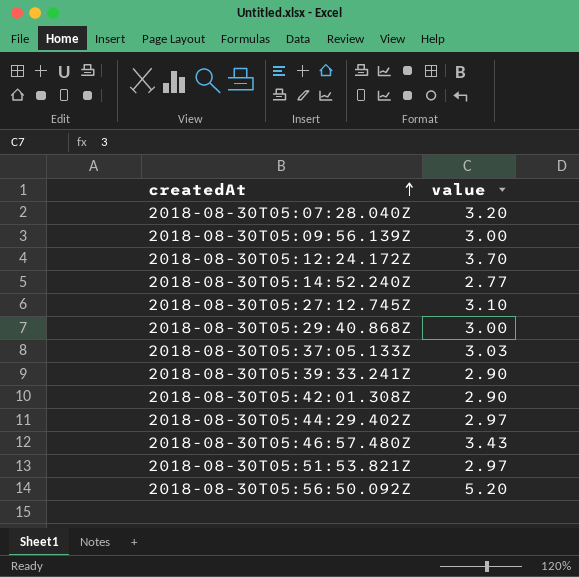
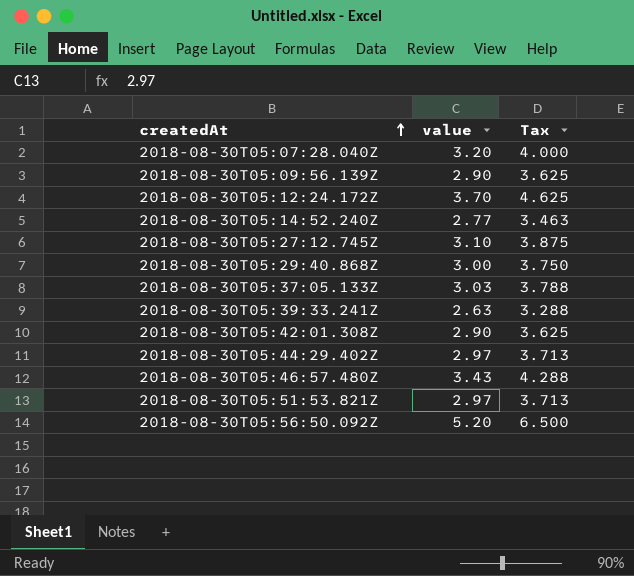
column Tax | formula: none -> [value] * 1.25
2018-08-30T05:09:56.139Z | value: 3.00 -> 2.90
2018-08-30T05:39:33.241Z | value: 2.90 -> 2.63

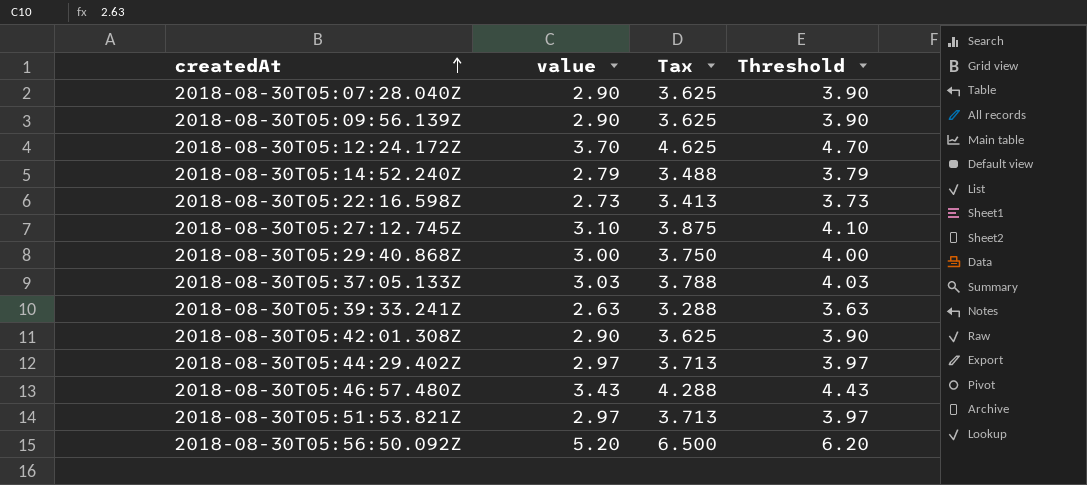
column Threshold | formula: none -> [value] + 1
2018-08-30T05:07:28.040Z | value: 3.20 -> 2.90
2018-08-30T05:07:28.040Z | Tax: 4.000 -> 3.625
2018-08-30T05:14:52.240Z | value: 2.77 -> 2.79
2018-08-30T05:14:52.240Z | Tax: 3.463 -> 3.488
row 2018-08-30T05:22:16.598Z: none -> 2.73 | 3.413 | 3.73

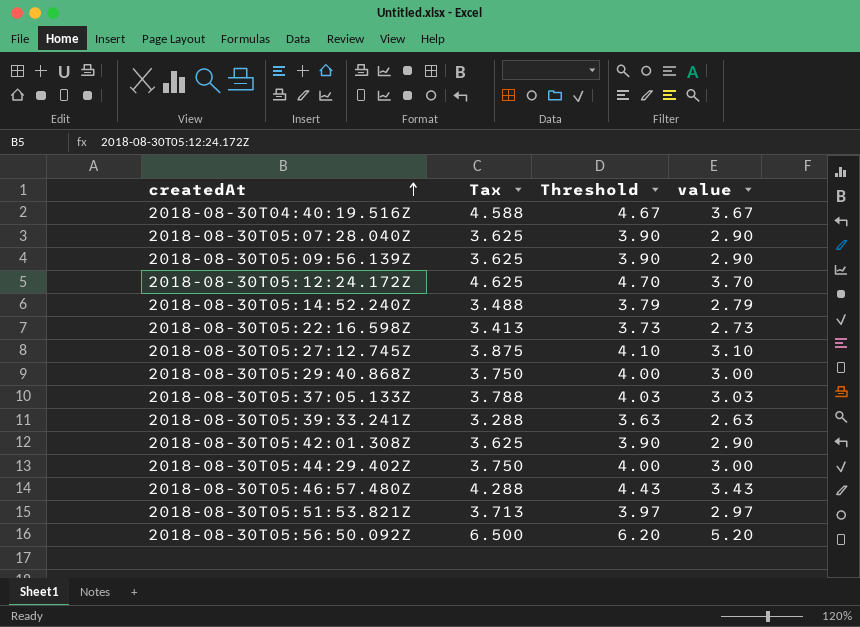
column value | position: 2 -> 4
row 2018-08-30T04:40:19.516Z: none -> 4.588 | 4.67 | 3.67
2018-08-30T05:44:29.402Z | Tax: 3.713 -> 3.750
2018-08-30T05:44:29.402Z | Threshold: 3.97 -> 4.00
2018-08-30T05:44:29.402Z | value: 2.97 -> 3.00

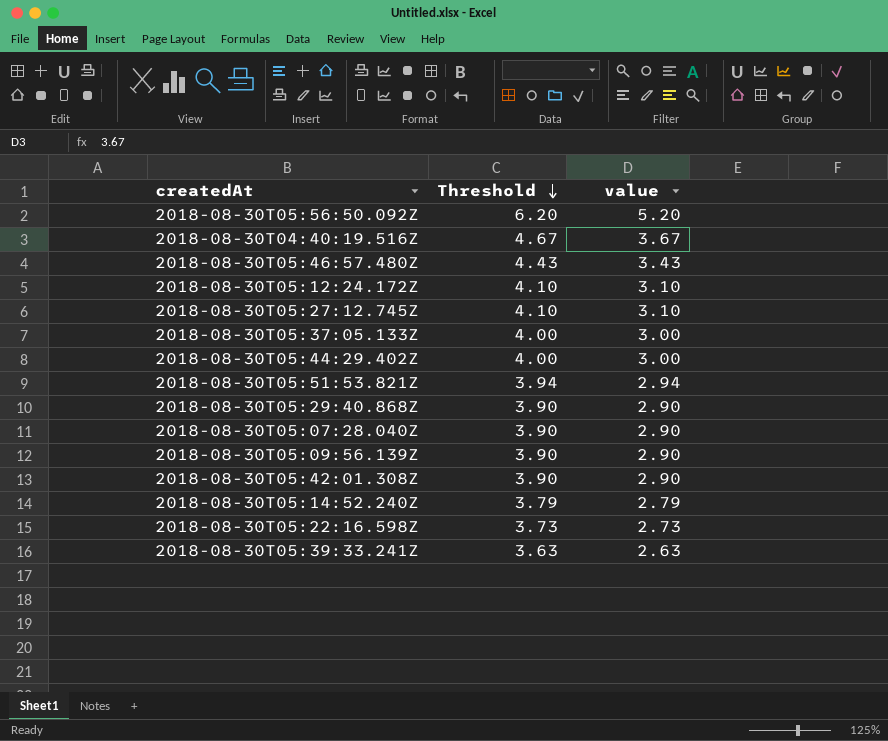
row order: createdAt ascending -> Threshold descending
column Tax | formula: [value] * 1.25 -> none
2018-08-30T05:12:24.172Z | Threshold: 4.70 -> 4.10
2018-08-30T05:12:24.172Z | value: 3.70 -> 3.10
2018-08-30T05:37:05.133Z | Threshold: 4.03 -> 4.00
2018-08-30T05:37:05.133Z | value: 3.03 -> 3.00
2018-08-30T05:51:53.821Z | Threshold: 3.97 -> 3.94
2018-08-30T05:51:53.821Z | value: 2.97 -> 2.94
2018-08-30T05:29:40.868Z | Threshold: 4.00 -> 3.90
2018-08-30T05:29:40.868Z | value: 3.00 -> 2.90

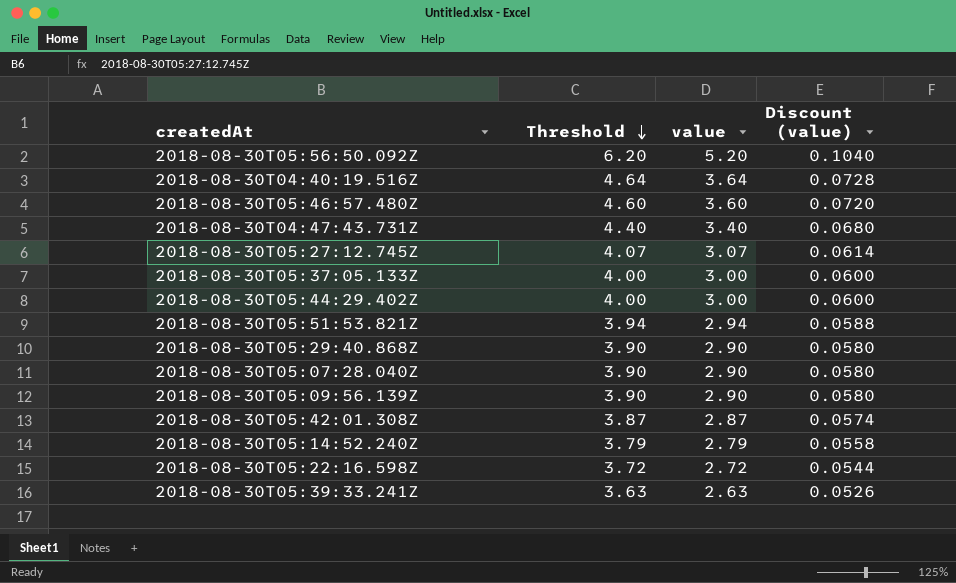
column Discount (value) | formula: none -> [value] * 0.02
row 2018-08-30T05:12:24.172Z: 4.10 | 3.10 -> none
2018-08-30T04:40:19.516Z | Threshold: 4.67 -> 4.64
2018-08-30T04:40:19.516Z | value: 3.67 -> 3.64
2018-08-30T05:46:57.480Z | Threshold: 4.43 -> 4.60
2018-08-30T05:46:57.480Z | value: 3.43 -> 3.60
row 2018-08-30T04:47:43.731Z: none -> 4.40 | 3.40 | 0.0680
2018-08-30T05:27:12.745Z | Threshold: 4.10 -> 4.07
2018-08-30T05:27:12.745Z | value: 3.10 -> 3.07
2018-08-30T05:42:01.308Z | Threshold: 3.90 -> 3.87
2018-08-30T05:42:01.308Z | value: 2.90 -> 2.87
2018-08-30T05:22:16.598Z | Threshold: 3.73 -> 3.72
2018-08-30T05:22:16.598Z | value: 2.73 -> 2.72

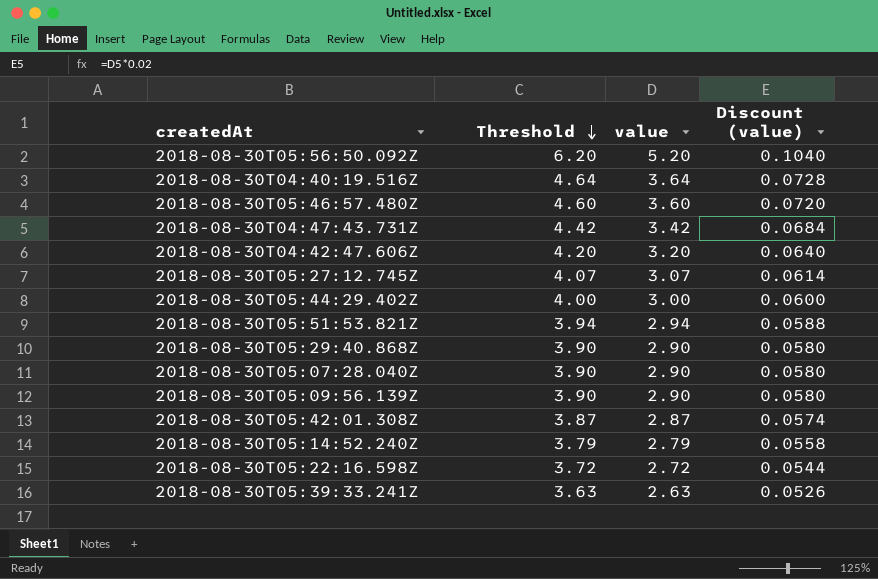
row 2018-08-30T05:37:05.133Z: 4.00 | 3.00 | 0.0600 -> none
2018-08-30T04:47:43.731Z | Threshold: 4.40 -> 4.42
2018-08-30T04:47:43.731Z | value: 3.40 -> 3.42
2018-08-30T04:47:43.731Z | Discount (value): 0.0680 -> 0.0684
row 2018-08-30T04:42:47.606Z: none -> 4.20 | 3.20 | 0.0640

